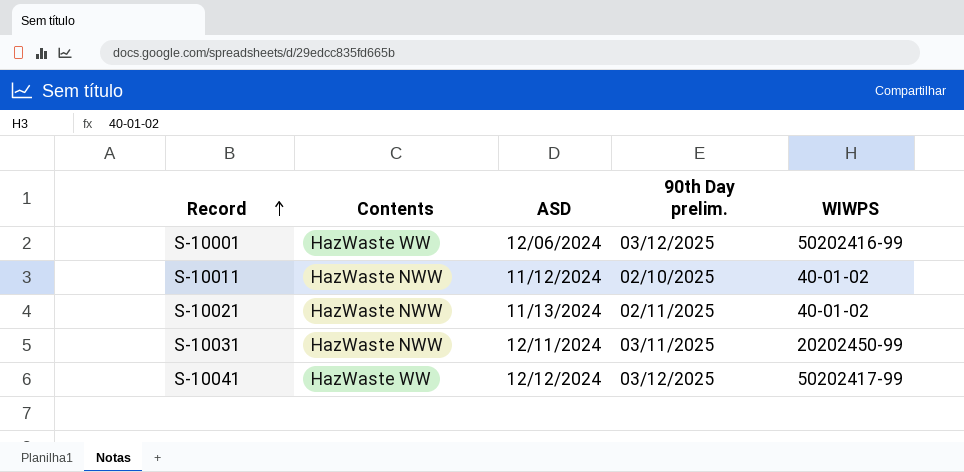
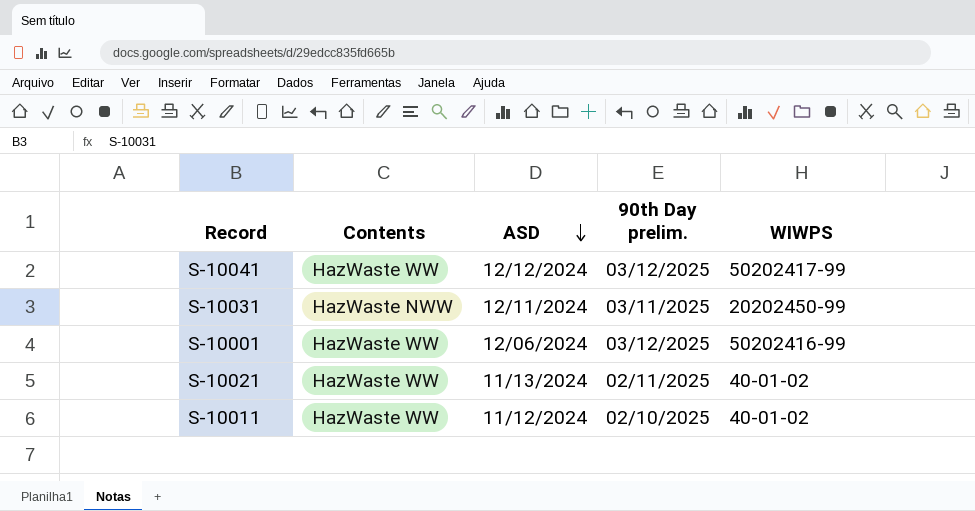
row order: Record ascending -> ASD descending
S-10021 | Contents: HazWaste NWW -> HazWaste WW
S-10011 | Contents: HazWaste NWW -> HazWaste WW

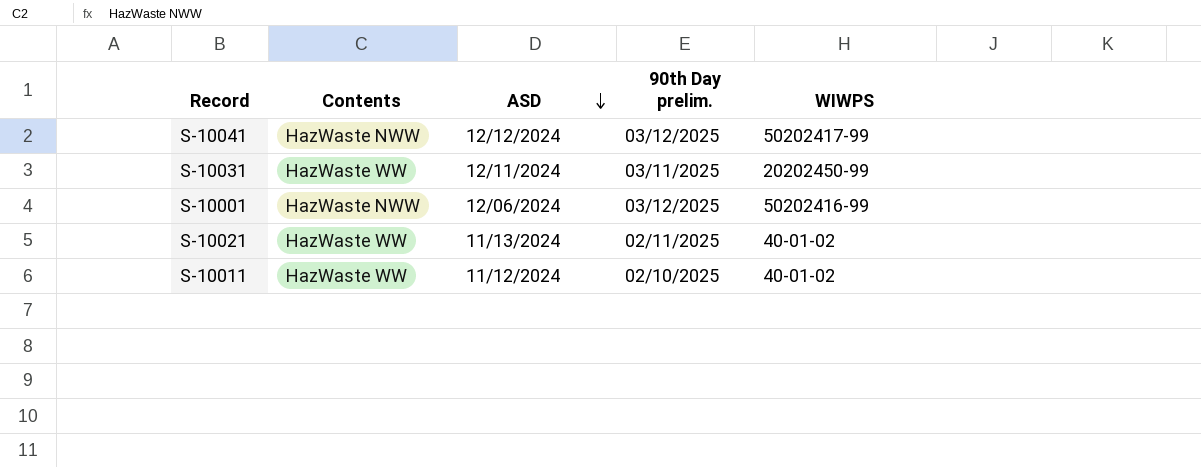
S-10041 | Contents: HazWaste WW -> HazWaste NWW
S-10031 | Contents: HazWaste NWW -> HazWaste WW
S-10001 | Contents: HazWaste WW -> HazWaste NWW

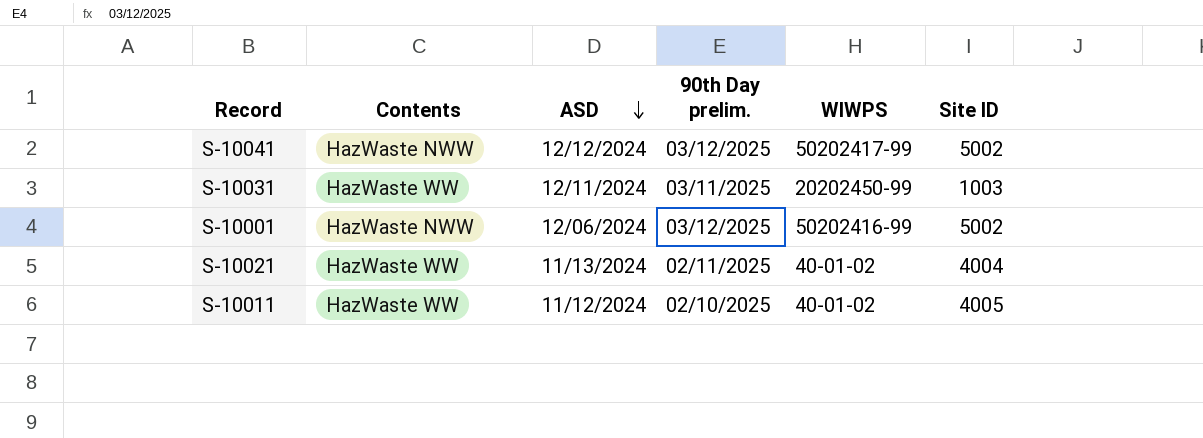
column Site ID | position: none -> 6

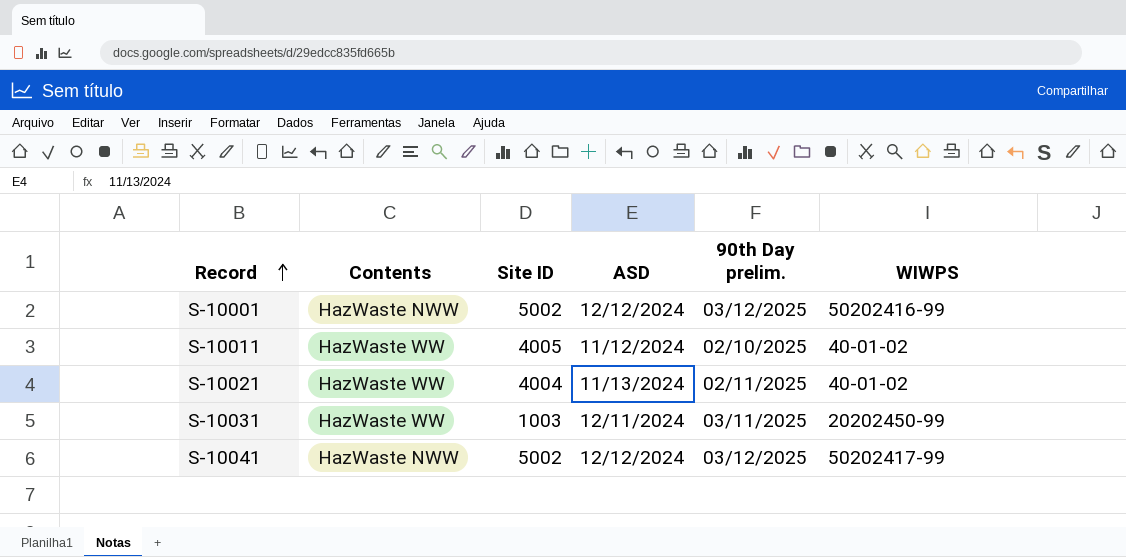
row order: ASD descending -> Record ascending
column Site ID | position: 6 -> 3
S-10001 | ASD: 12/06/2024 -> 12/12/2024

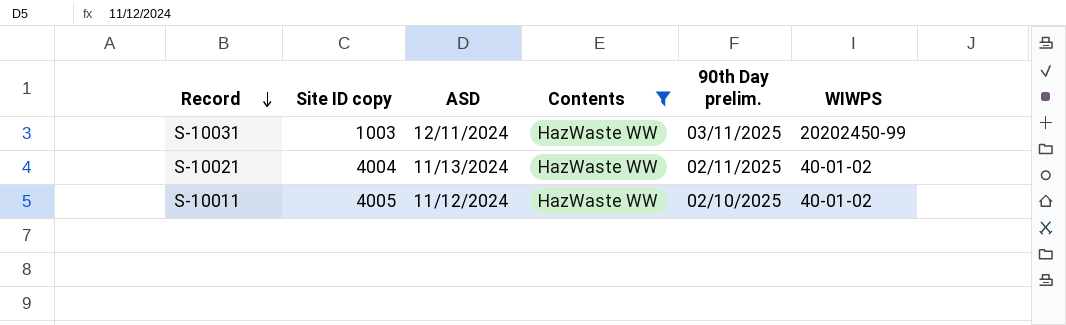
filter: none -> Contents = HazWaste WW
row order: Record ascending -> Record descending
column name: Site ID -> Site ID copy
column Contents | position: 2 -> 4

